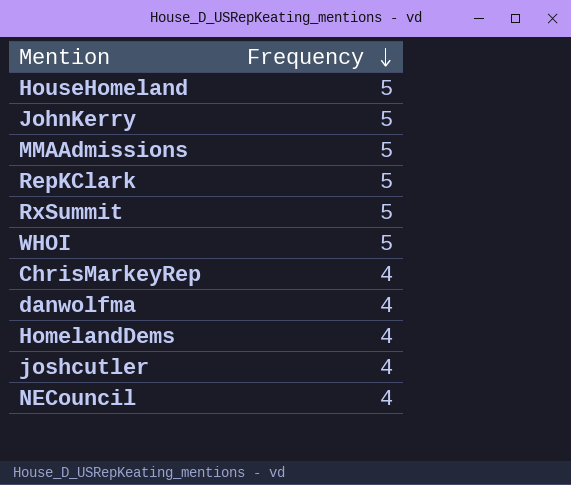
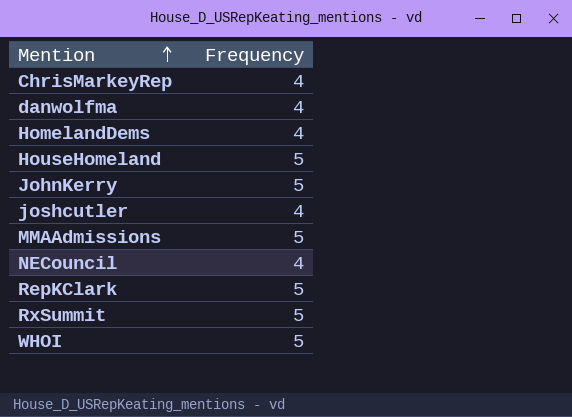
row order: Frequency descending -> Mention ascending

